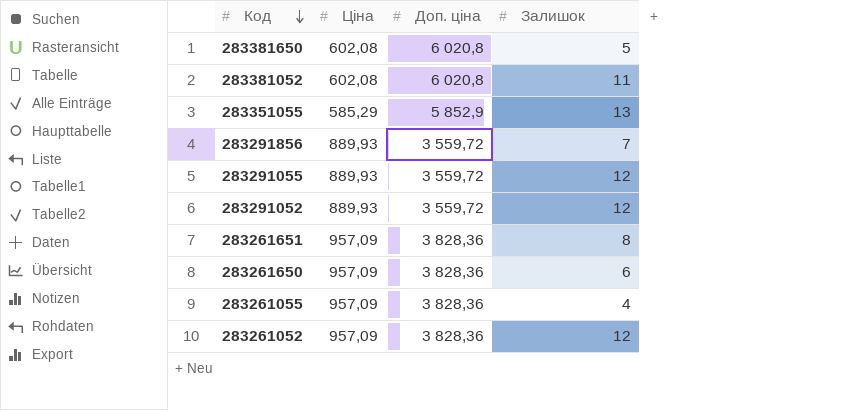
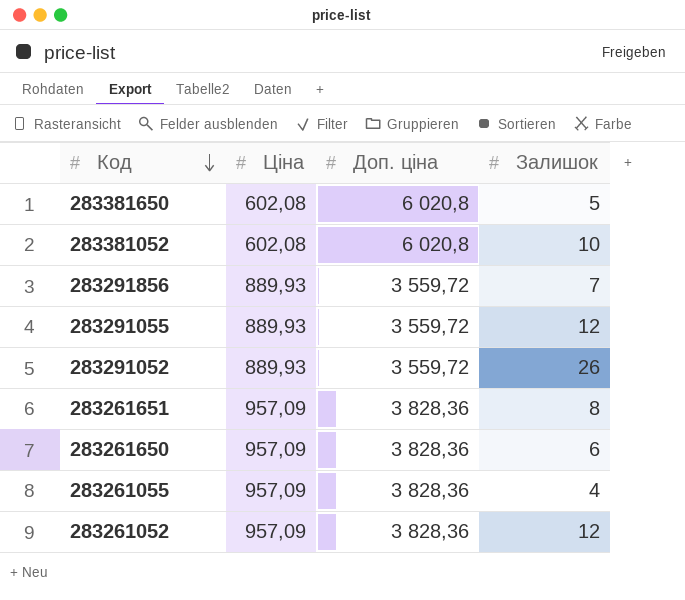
row 283351055: 585,29 | 5 852,9 | 13 -> none
283381052 | Залишок: 11 -> 10
283291052 | Залишок: 12 -> 26

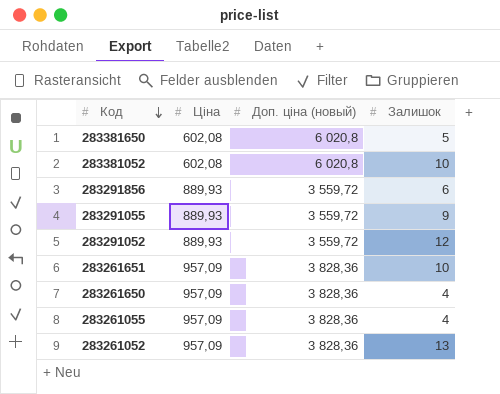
column name: Доп. ціна -> Доп. ціна (новый)
283291856 | Залишок: 7 -> 6
283291055 | Залишок: 12 -> 9
283291052 | Залишок: 26 -> 12
283261651 | Залишок: 8 -> 10
283261650 | Залишок: 6 -> 4
283261052 | Залишок: 12 -> 13

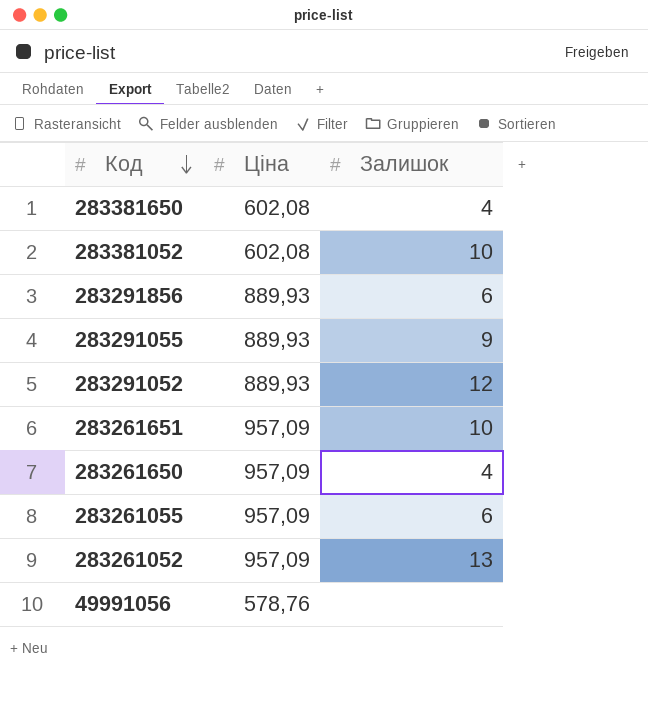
column Доп. ціна (новый) | position: 3 -> none
283381650 | Залишок: 5 -> 4
283261055 | Залишок: 4 -> 6
row 49991056: none -> 578,76 | none

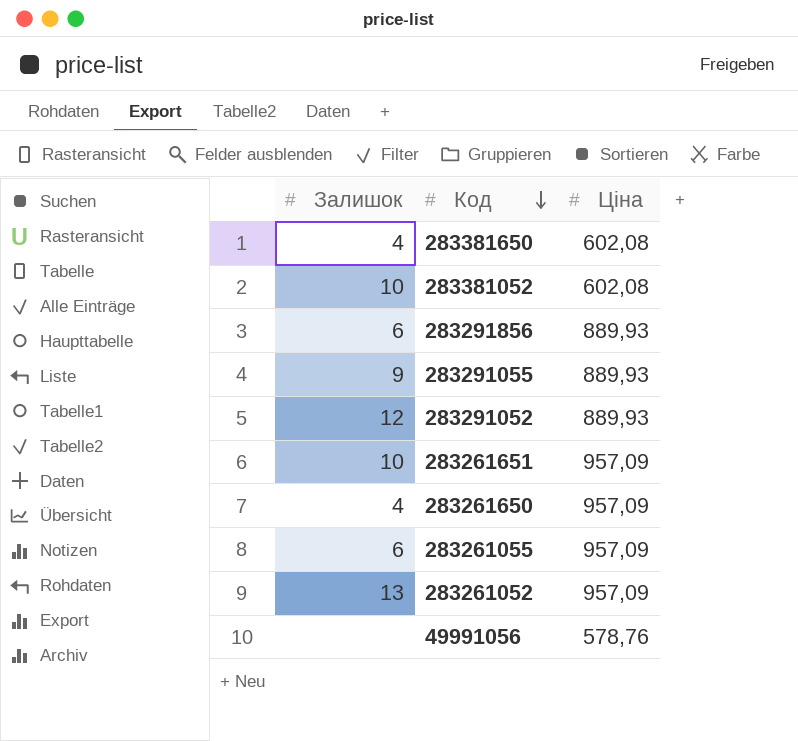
column Залишок | position: 3 -> 1

